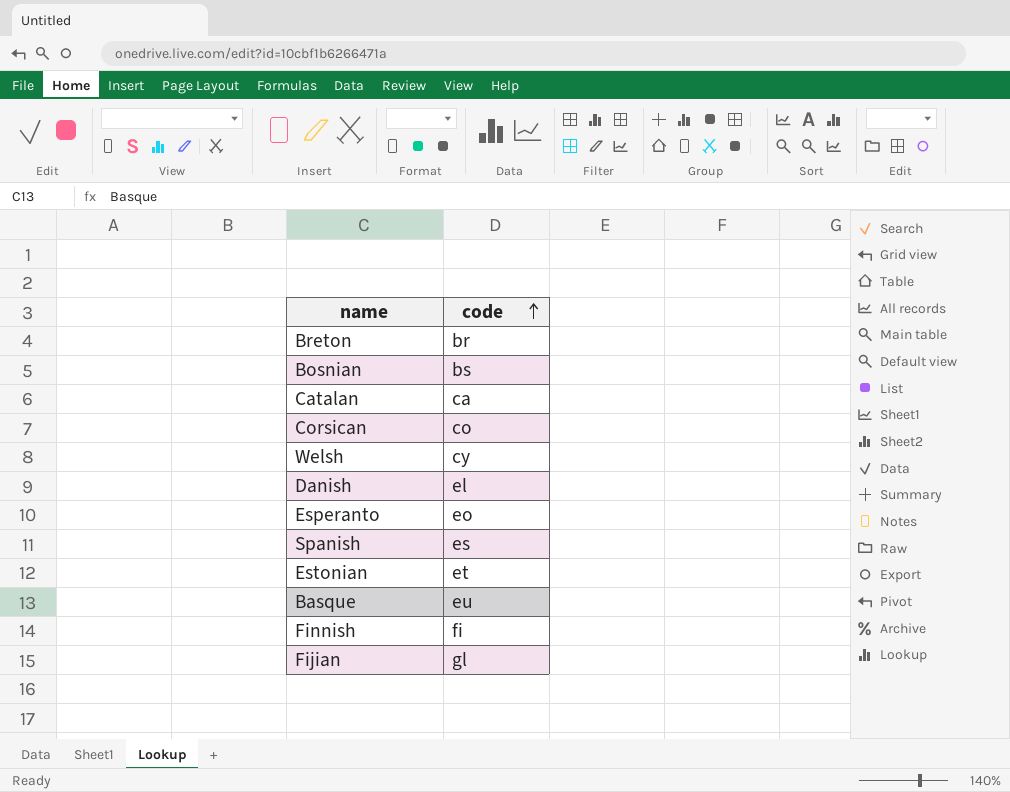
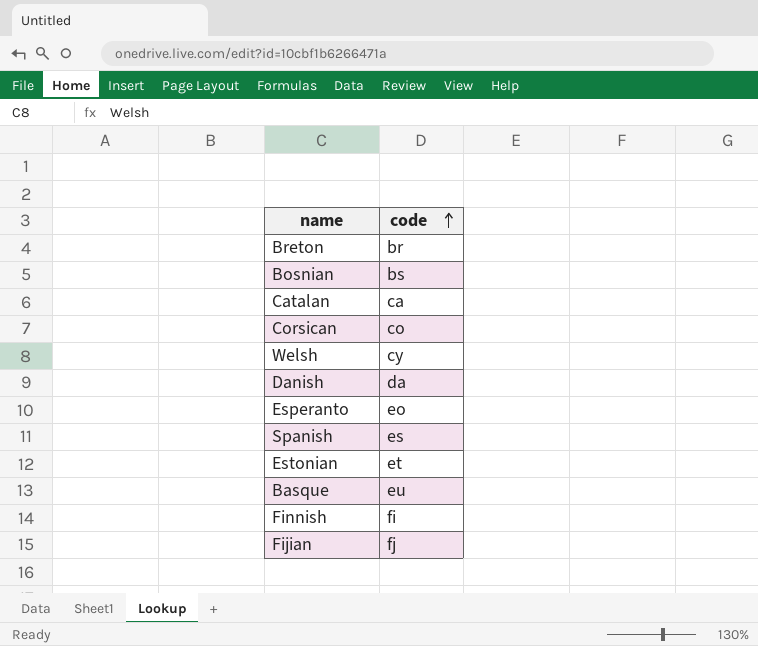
Danish | code: el -> da
Fijian | code: gl -> fj

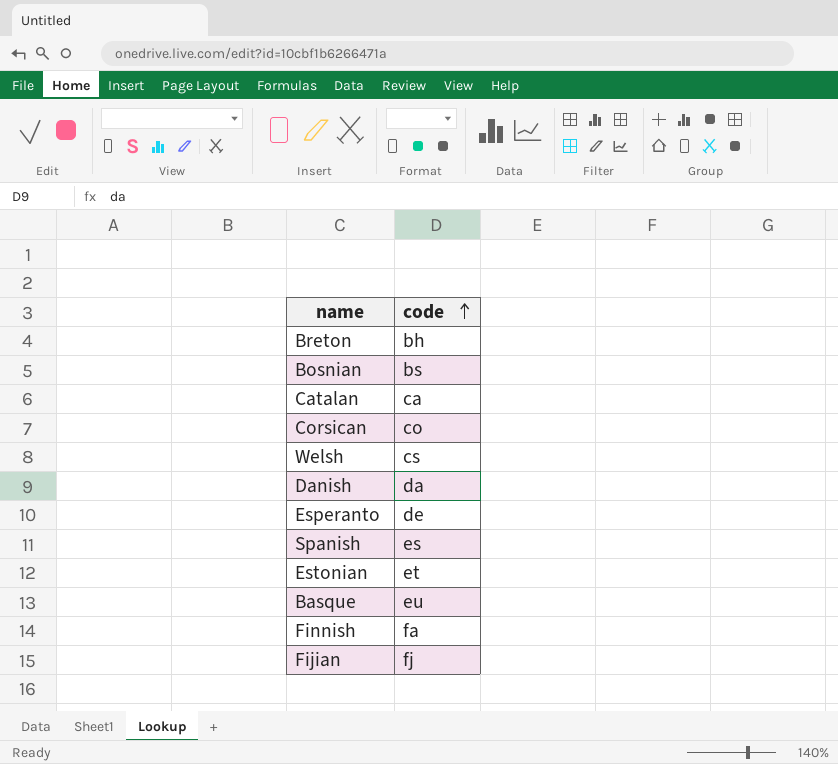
Breton | code: br -> bh
Welsh | code: cy -> cs
Esperanto | code: eo -> de
Finnish | code: fi -> fa

